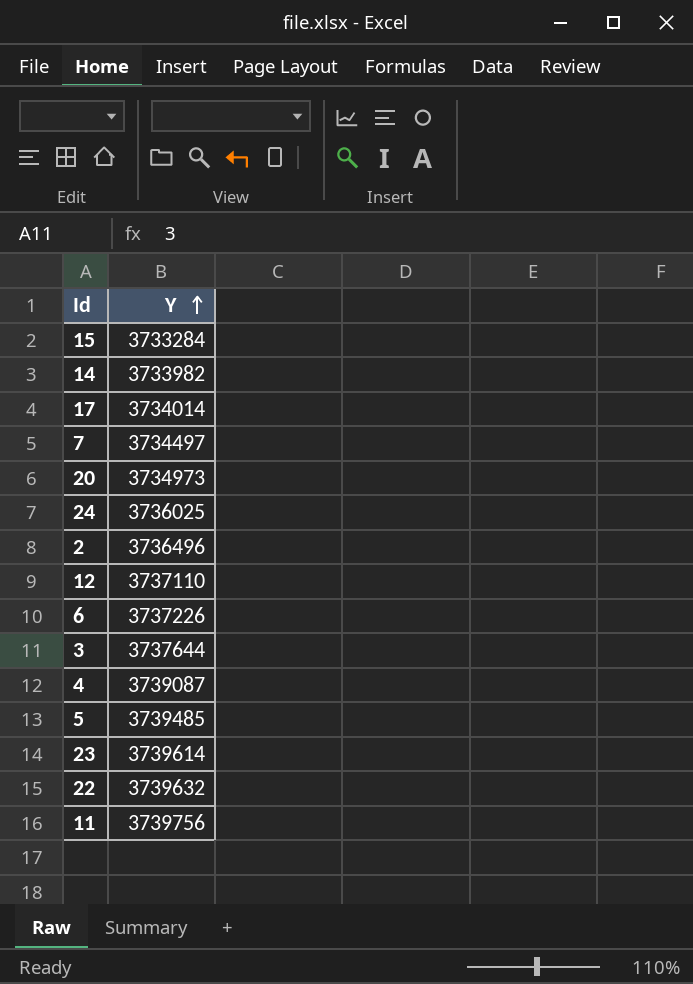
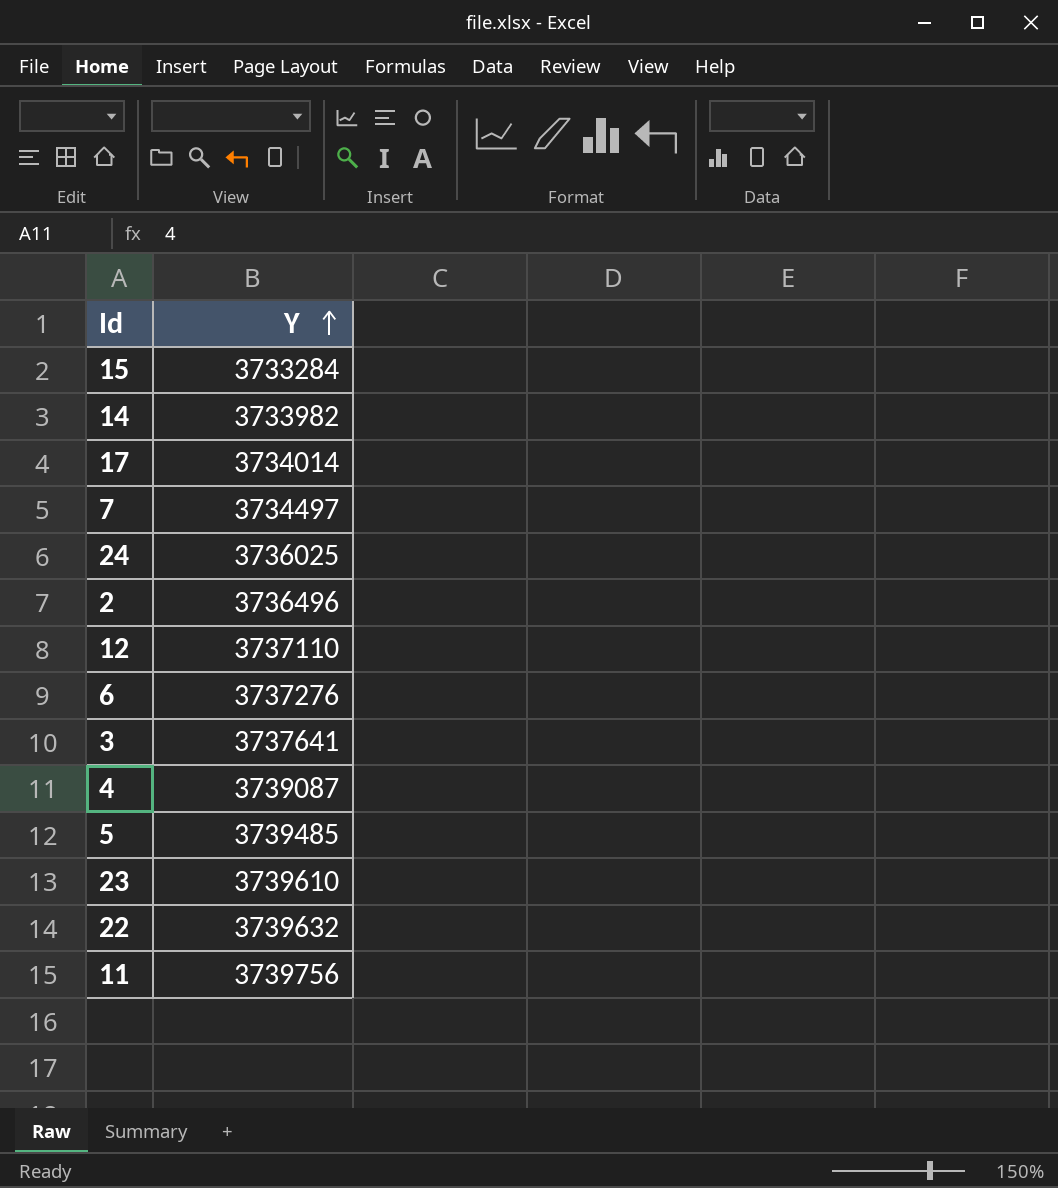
row 20: 3734973 -> none
6 | Y: 3737226 -> 3737276
3 | Y: 3737644 -> 3737641
23 | Y: 3739614 -> 3739610

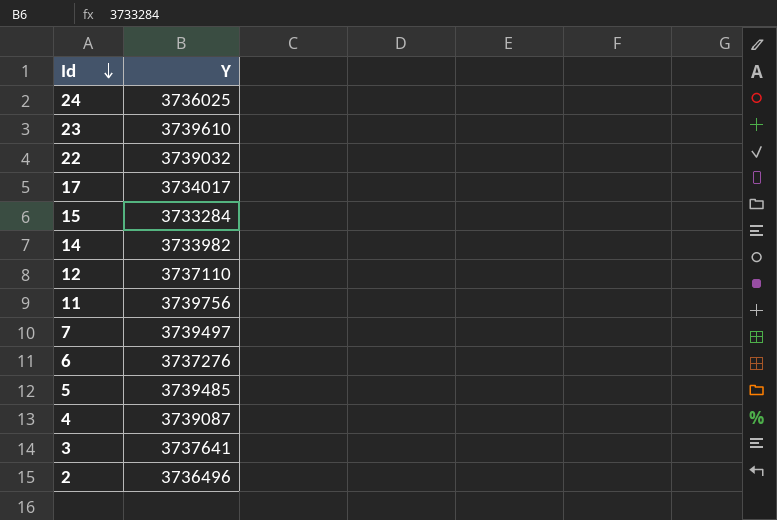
row order: Y ascending -> Id descending
22 | Y: 3739632 -> 3739032
17 | Y: 3734014 -> 3734017
7 | Y: 3734497 -> 3739497

